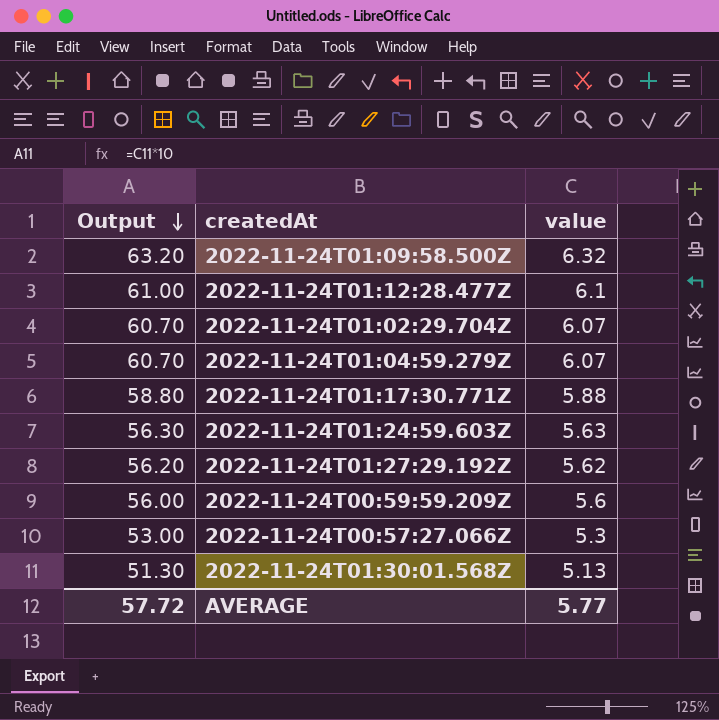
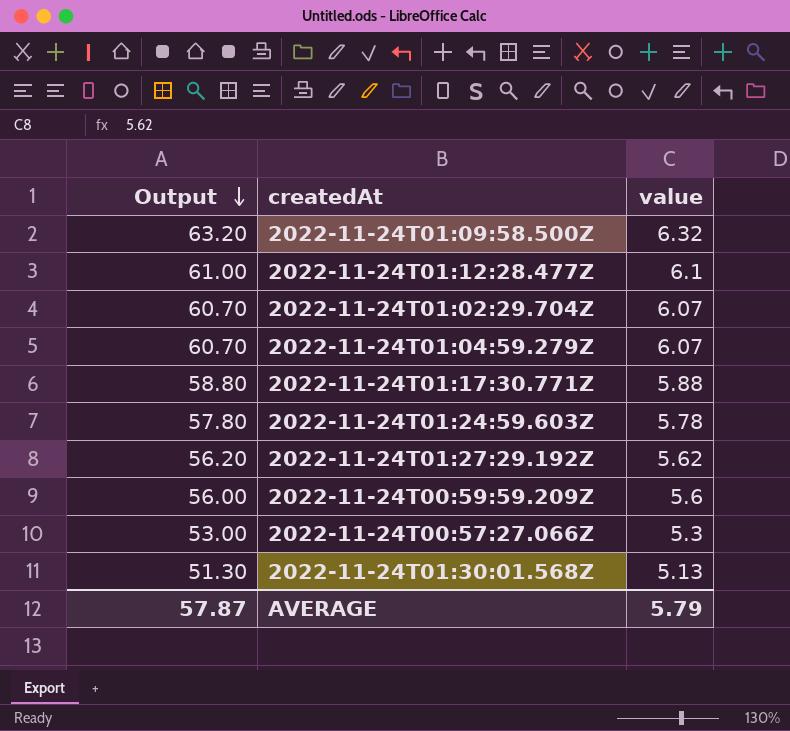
2022-11-24T01:24:59.603Z | Output: 56.30 -> 57.80
2022-11-24T01:24:59.603Z | value: 5.63 -> 5.78
AVERAGE | Output: 57.72 -> 57.87
AVERAGE | value: 5.77 -> 5.79

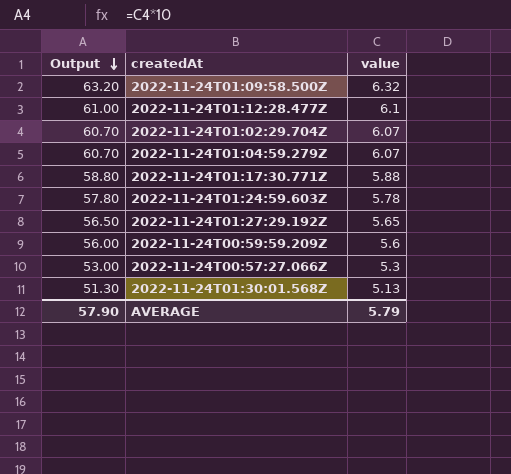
2022-11-24T01:27:29.192Z | Output: 56.20 -> 56.50
2022-11-24T01:27:29.192Z | value: 5.62 -> 5.65
AVERAGE | Output: 57.87 -> 57.90

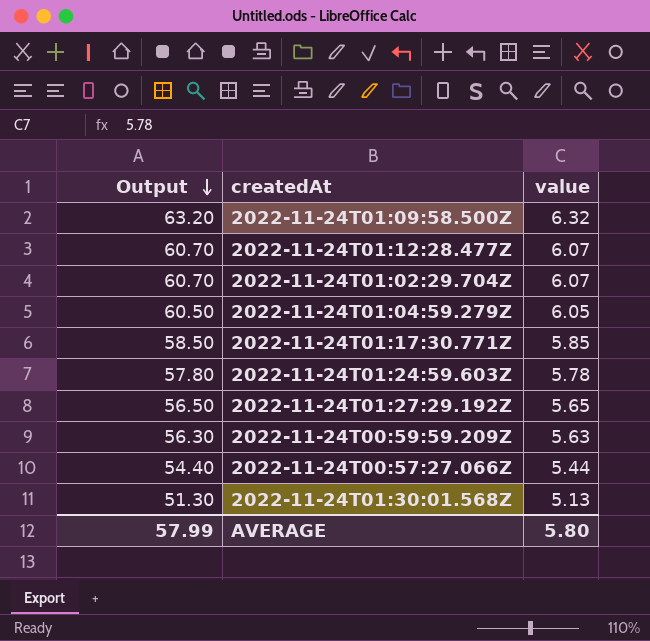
2022-11-24T01:12:28.477Z | Output: 61.00 -> 60.70
2022-11-24T01:12:28.477Z | value: 6.1 -> 6.07
2022-11-24T01:04:59.279Z | Output: 60.70 -> 60.50
2022-11-24T01:04:59.279Z | value: 6.07 -> 6.05
2022-11-24T01:17:30.771Z | Output: 58.80 -> 58.50
2022-11-24T01:17:30.771Z | value: 5.88 -> 5.85
2022-11-24T00:59:59.209Z | Output: 56.00 -> 56.30
2022-11-24T00:59:59.209Z | value: 5.6 -> 5.63
2022-11-24T00:57:27.066Z | Output: 53.00 -> 54.40
2022-11-24T00:57:27.066Z | value: 5.3 -> 5.44
AVERAGE | Output: 57.90 -> 57.99
AVERAGE | value: 5.79 -> 5.80

